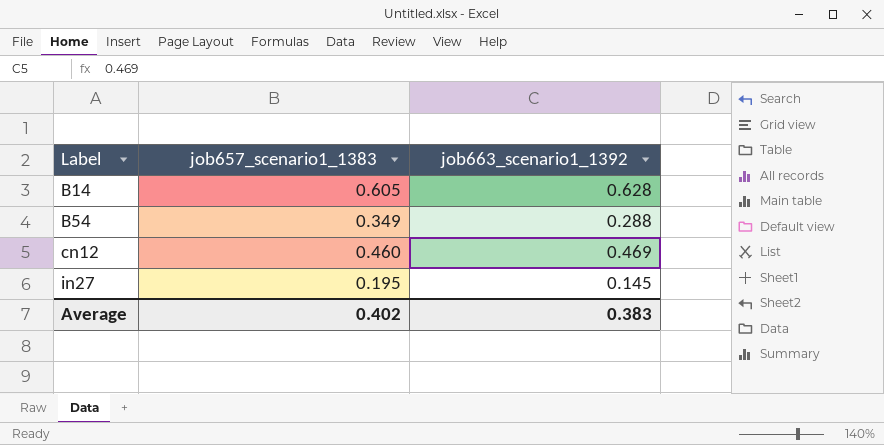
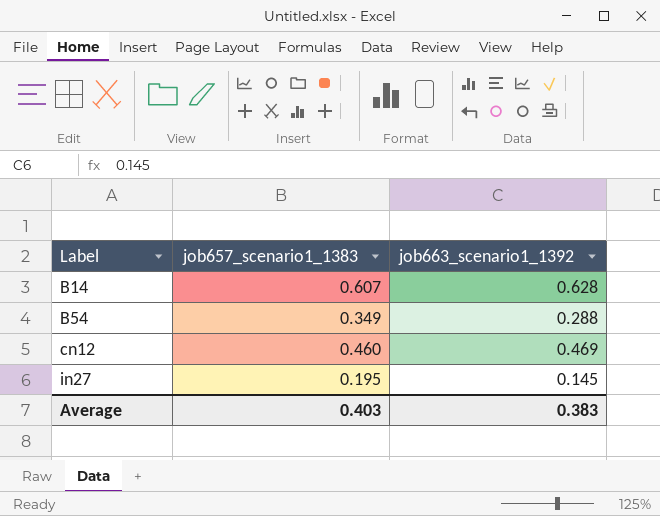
B14 | job657_scenario1_1383: 0.605 -> 0.607
Average | job657_scenario1_1383: 0.402 -> 0.403

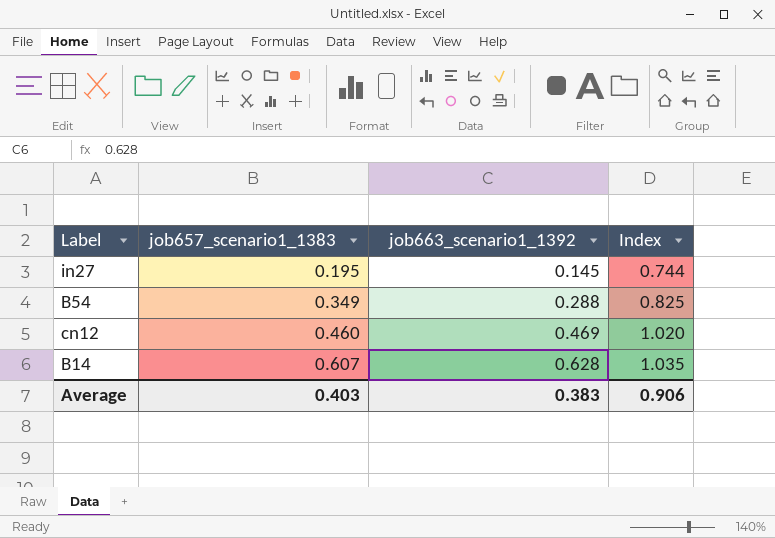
row order: Label ascending -> job657_scenario1_1383 ascending
column Index | formula: none -> [job663_scenario1_1392] / [job657_scenario1_1383]

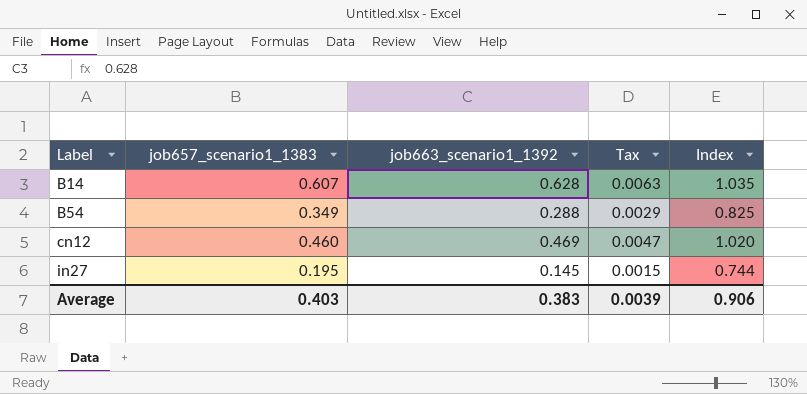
row order: job657_scenario1_1383 ascending -> Label ascending
column Tax | formula: none -> [job663_scenario1_1392] * 0.01

